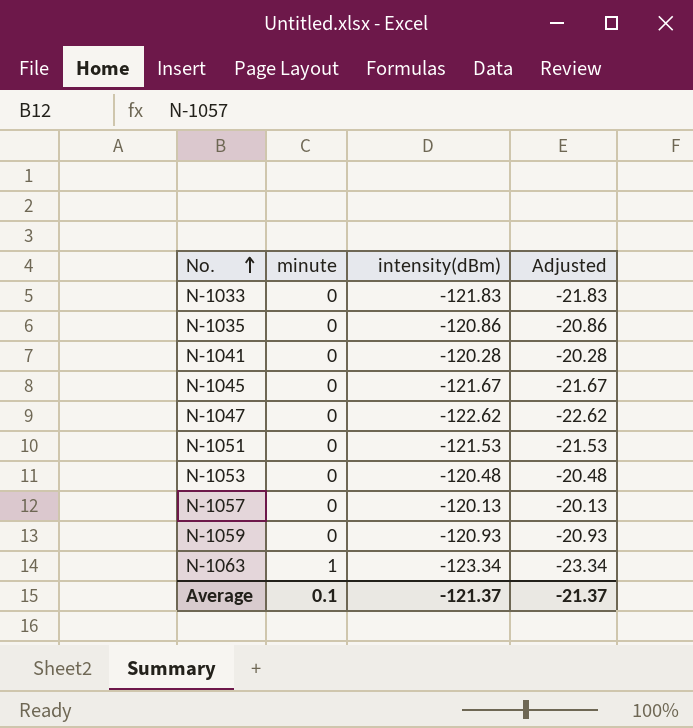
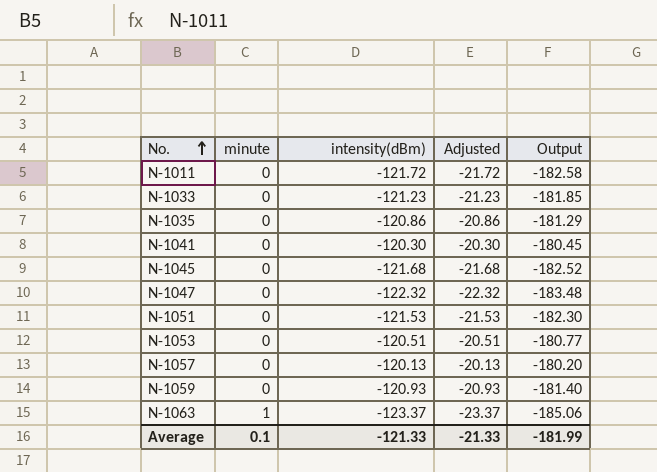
column Output | formula: none -> [intensity(dBm)] * 1.5
row N-1011: none -> 0 | -121.72 | -21.72 | -182.58
N-1033 | intensity(dBm): -121.83 -> -121.23
N-1033 | Adjusted: -21.83 -> -21.23
N-1041 | intensity(dBm): -120.28 -> -120.30
N-1041 | Adjusted: -20.28 -> -20.30
N-1045 | intensity(dBm): -121.67 -> -121.68
N-1045 | Adjusted: -21.67 -> -21.68
N-1047 | intensity(dBm): -122.62 -> -122.32
N-1047 | Adjusted: -22.62 -> -22.32
N-1053 | intensity(dBm): -120.48 -> -120.51
N-1053 | Adjusted: -20.48 -> -20.51
N-1063 | intensity(dBm): -123.34 -> -123.37
N-1063 | Adjusted: -23.34 -> -23.37
Average | intensity(dBm): -121.37 -> -121.33
Average | Adjusted: -21.37 -> -21.33

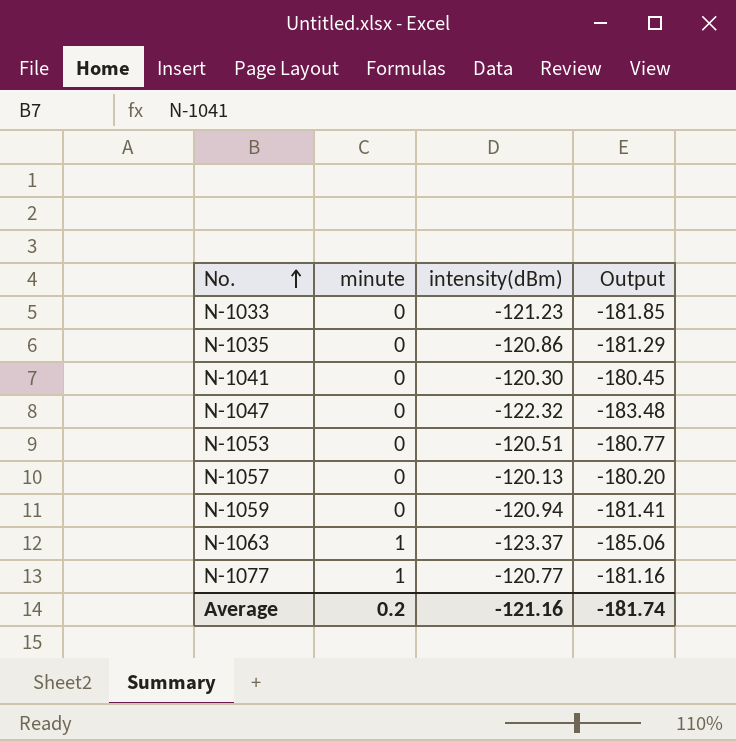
column Adjusted | formula: [intensity(dBm)] + 100 -> none
row N-1011: 0 | -121.72 | -21.72 | -182.58 -> none
row N-1045: 0 | -121.68 | -21.68 | -182.52 -> none
row N-1051: 0 | -121.53 | -21.53 | -182.30 -> none
N-1059 | intensity(dBm): -120.93 -> -120.94
N-1059 | Output: -181.40 -> -181.41
row N-1077: none -> 1 | -120.77 | -181.16
Average | minute: 0.1 -> 0.2
Average | intensity(dBm): -121.33 -> -121.16
Average | Output: -181.99 -> -181.74

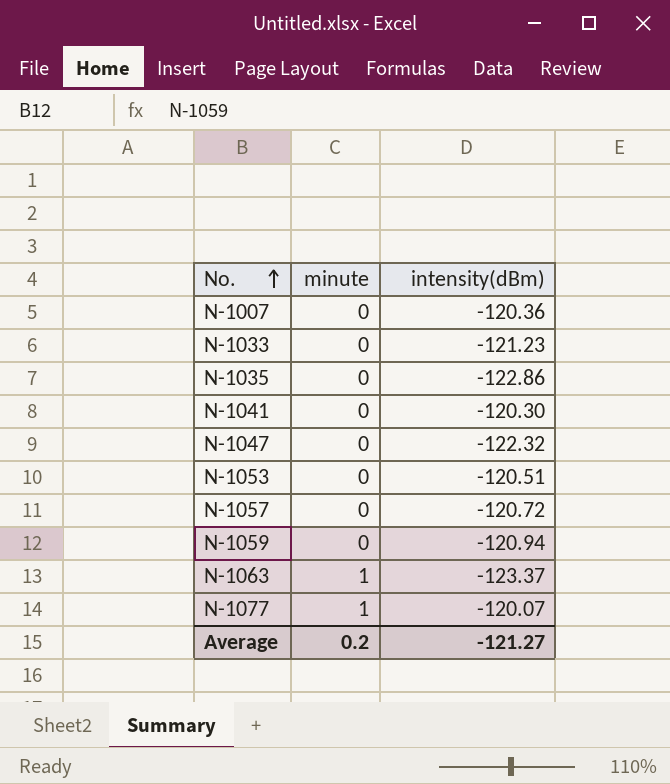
column Output | formula: [intensity(dBm)] * 1.5 -> none
row N-1007: none -> 0 | -120.36
N-1035 | intensity(dBm): -120.86 -> -122.86
N-1057 | intensity(dBm): -120.13 -> -120.72
N-1077 | intensity(dBm): -120.77 -> -120.07
Average | intensity(dBm): -121.16 -> -121.27

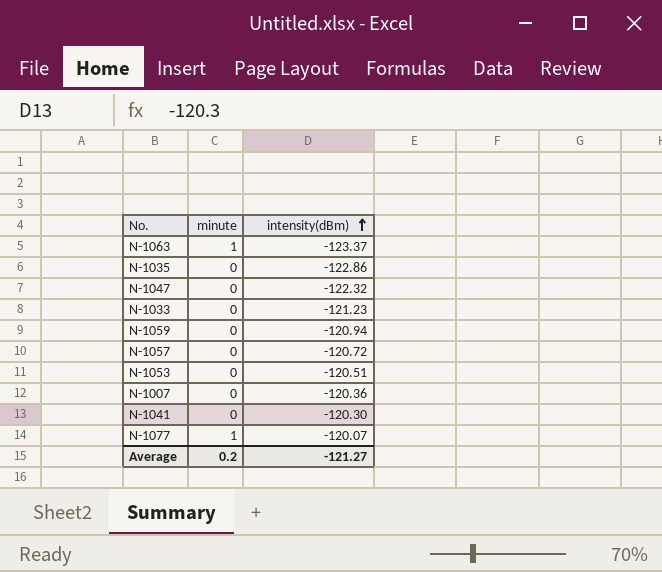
row order: No. ascending -> intensity(dBm) ascending

